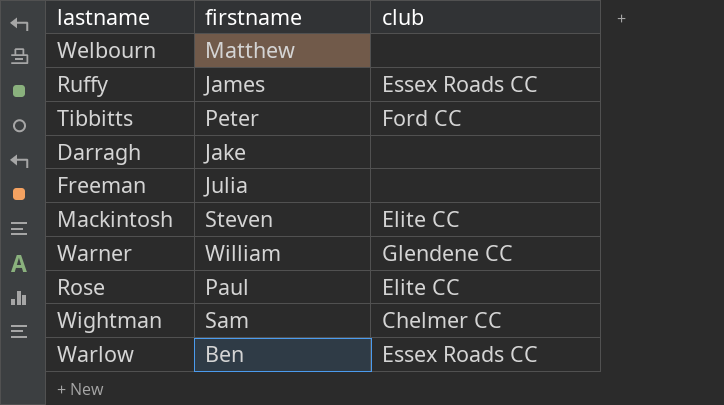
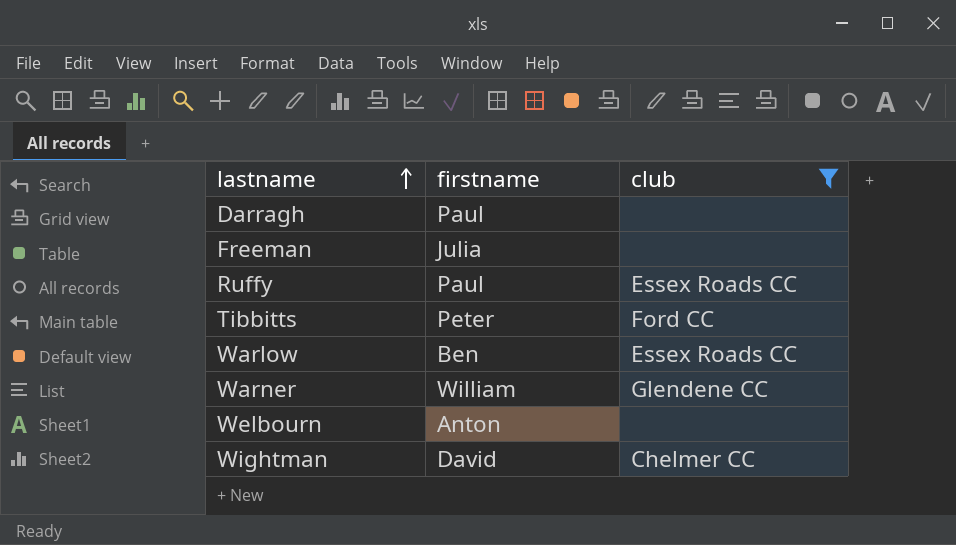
filter: none -> club != Elite CC
row order: none -> lastname ascending
Darragh | firstname: Jake -> Paul
Ruffy | firstname: James -> Paul
Welbourn | firstname: Matthew -> Anton
Wightman | firstname: Sam -> David

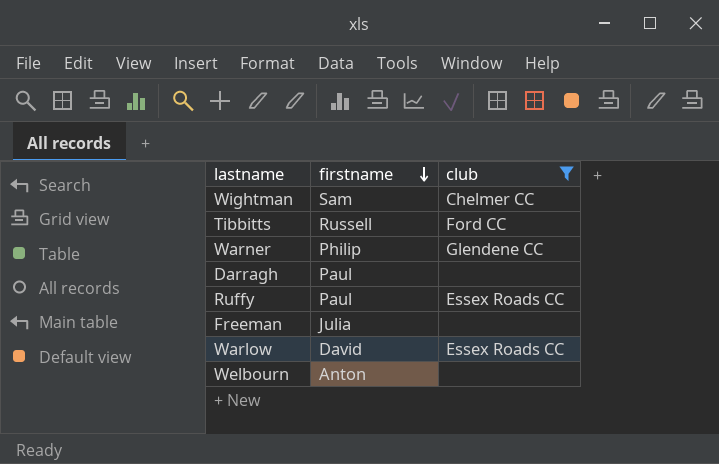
row order: lastname ascending -> firstname descending
Wightman | firstname: David -> Sam
Tibbitts | firstname: Peter -> Russell
Warner | firstname: William -> Philip
Warlow | firstname: Ben -> David

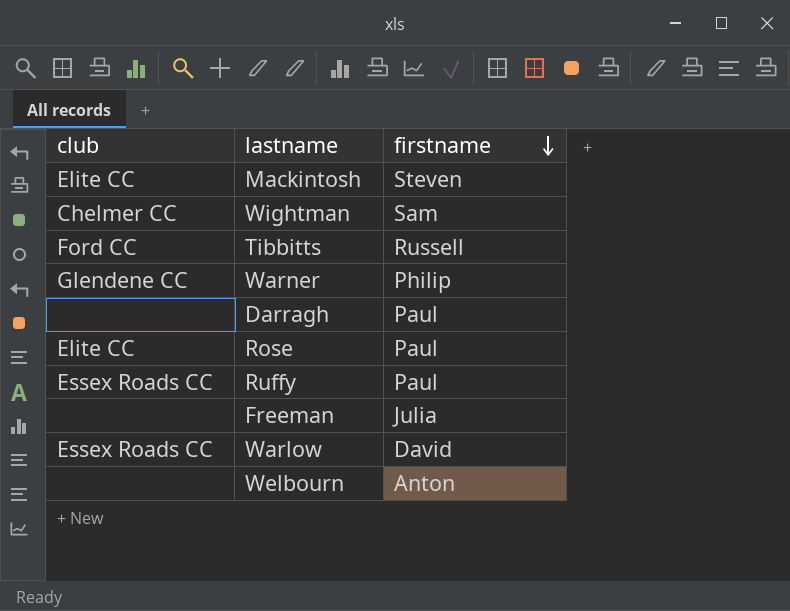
filter: club != Elite CC -> none
column club | position: 3 -> 1

